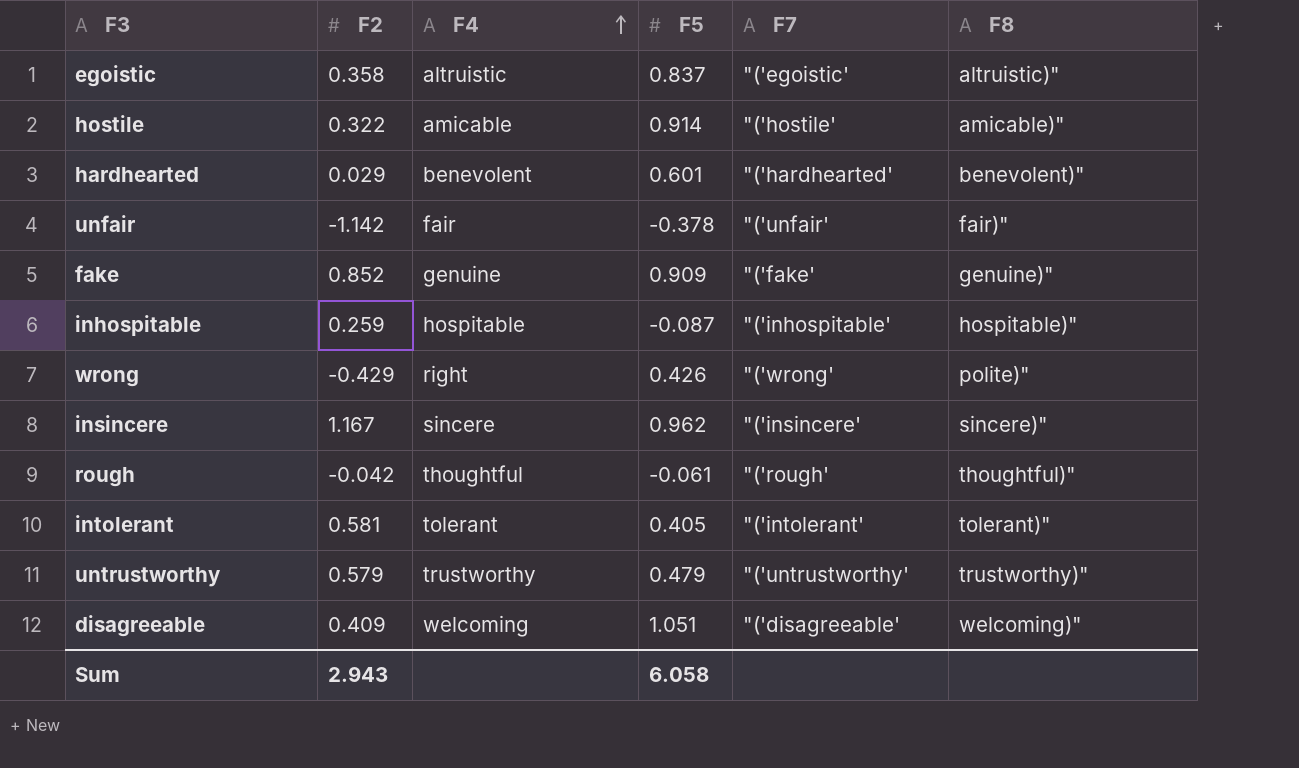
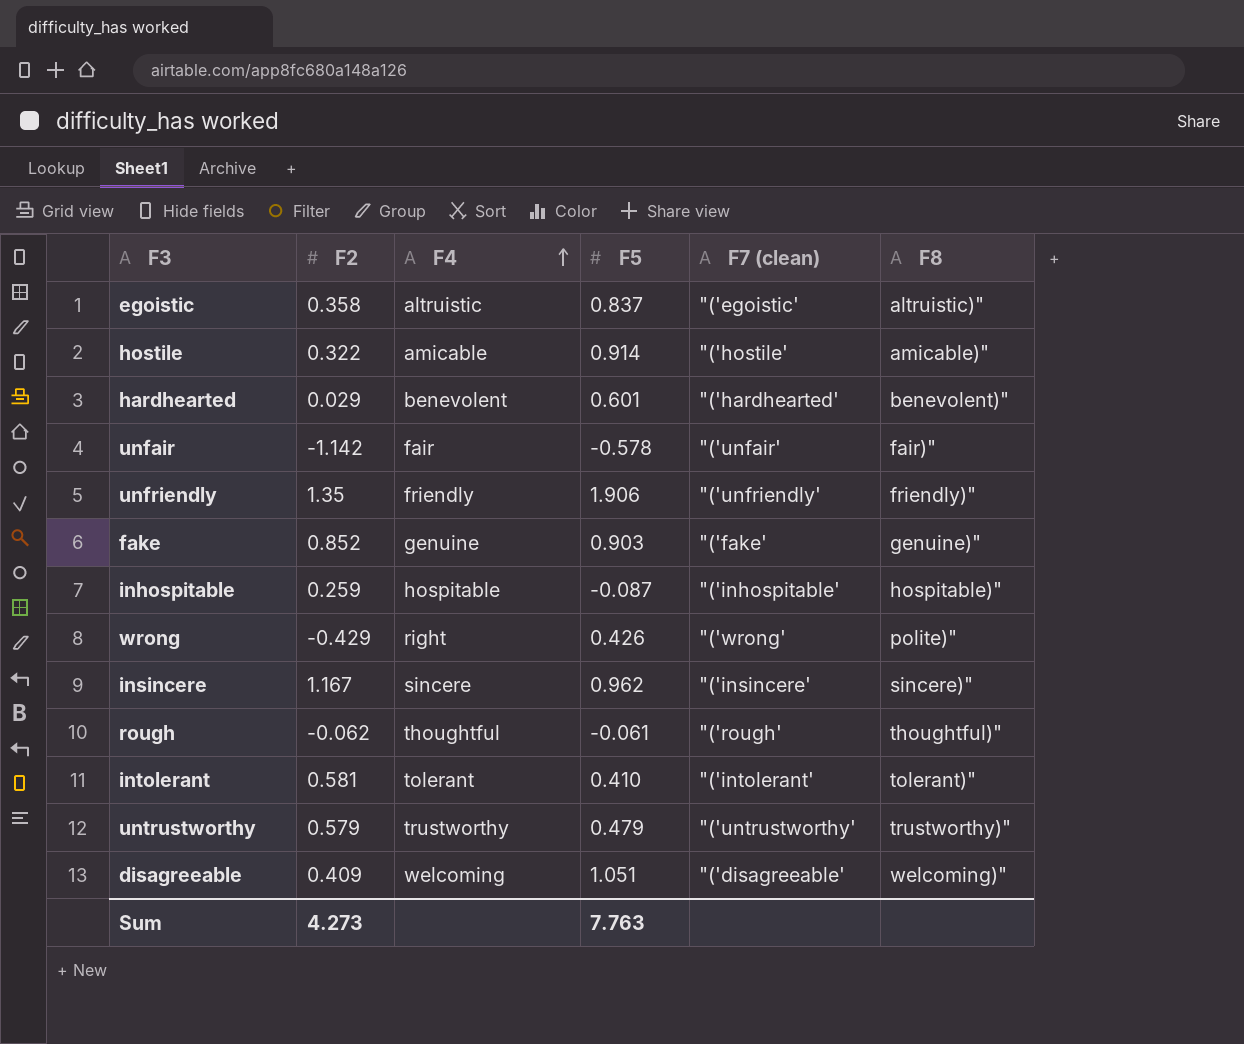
column name: F7 -> F7 (clean)
unfair | F5: -0.378 -> -0.578
row unfriendly: none -> 1.35 | friendly | 1.906 | "('unfriendly' | friendly)"
fake | F5: 0.909 -> 0.903
rough | F2: -0.042 -> -0.062
intolerant | F5: 0.405 -> 0.410
Sum | F2: 2.943 -> 4.273
Sum | F5: 6.058 -> 7.763

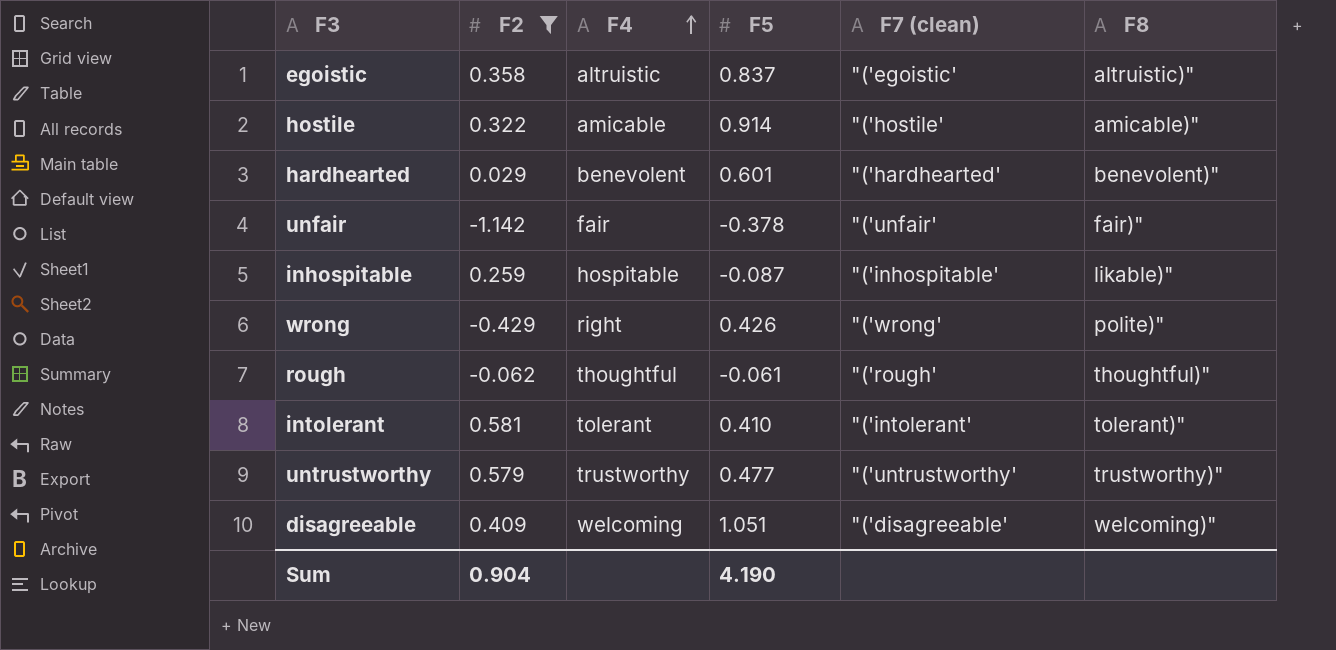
filter: none -> F2 <= 0.581
unfair | F5: -0.578 -> -0.378
inhospitable | F8: hospitable)" -> likable)"
untrustworthy | F5: 0.479 -> 0.477
Sum | F2: 4.273 -> 0.904
Sum | F5: 7.763 -> 4.190

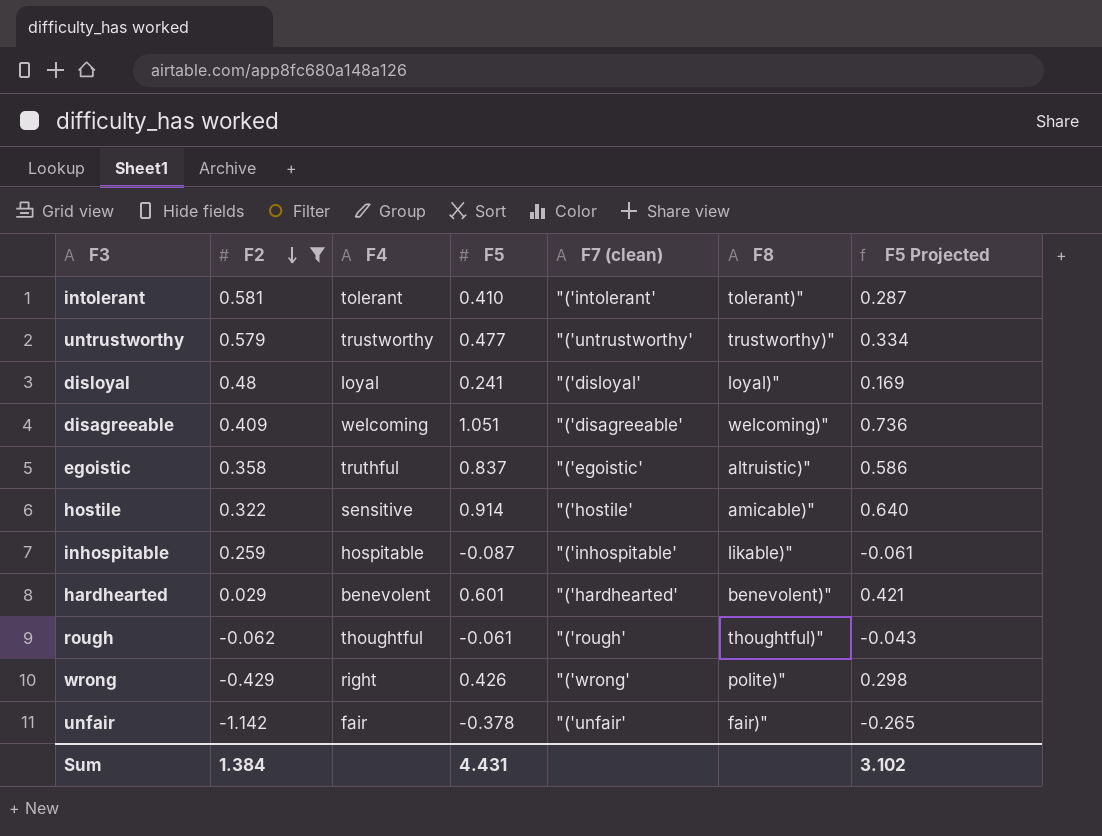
row order: F4 ascending -> F2 descending
column F5 Projected | formula: none -> [F5] * 0.7
row disloyal: none -> 0.48 | loyal | 0.241 | "('disloyal' | loyal)" | 0.169
egoistic | F4: altruistic -> truthful
hostile | F4: amicable -> sensitive
Sum | F2: 0.904 -> 1.384
Sum | F5: 4.190 -> 4.431

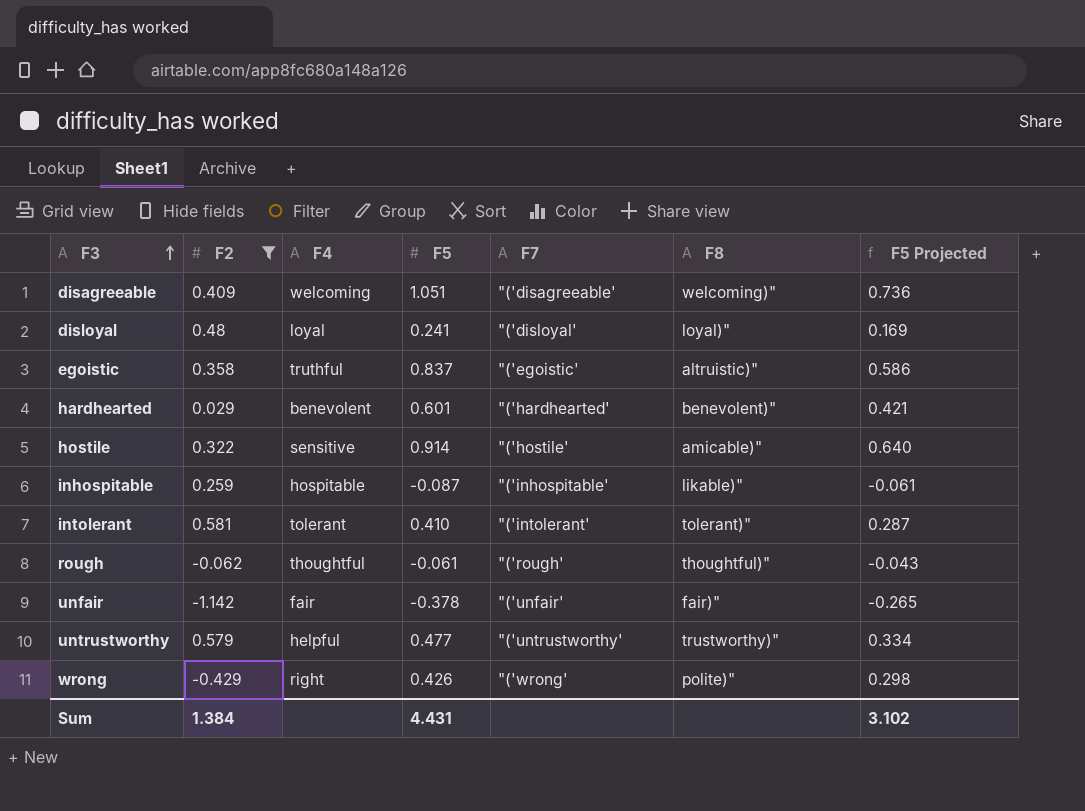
row order: F2 descending -> F3 ascending
column name: F7 (clean) -> F7
untrustworthy | F4: trustworthy -> helpful

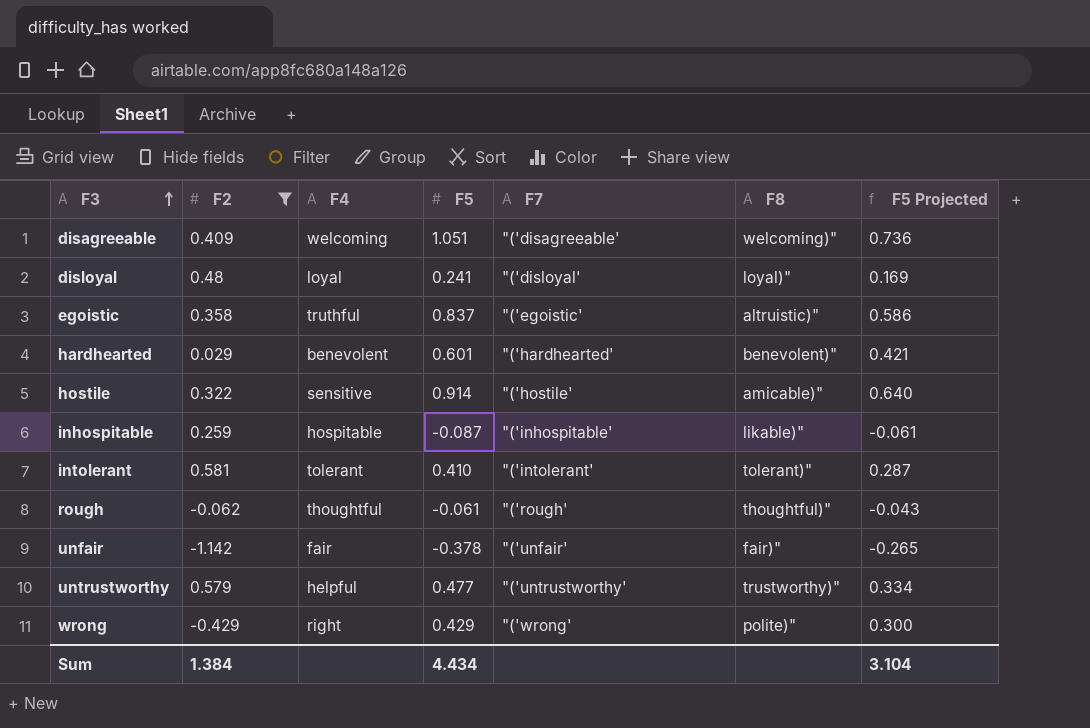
wrong | F5: 0.426 -> 0.429
wrong | F5 Projected: 0.298 -> 0.300
Sum | F5: 4.431 -> 4.434
Sum | F5 Projected: 3.102 -> 3.104

